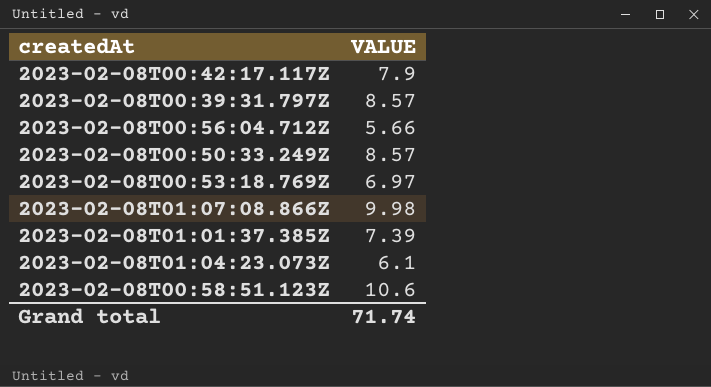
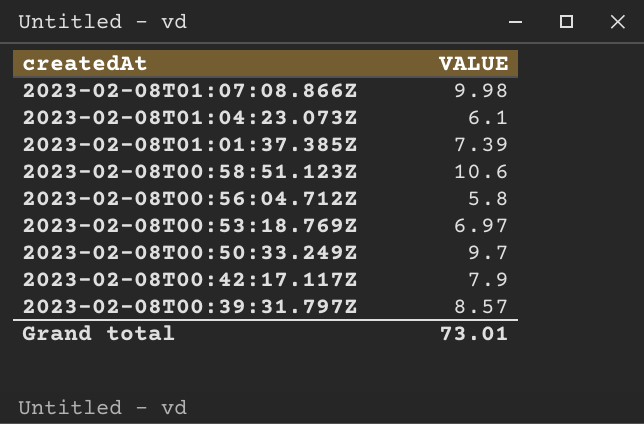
row order: none -> createdAt descending
2023-02-08T00:56:04.712Z | VALUE: 5.66 -> 5.8
2023-02-08T00:50:33.249Z | VALUE: 8.57 -> 9.7
Grand total | VALUE: 71.74 -> 73.01

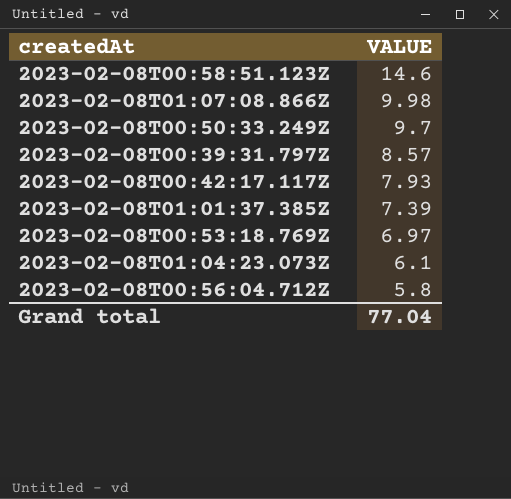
row order: createdAt descending -> VALUE descending
2023-02-08T00:58:51.123Z | VALUE: 10.6 -> 14.6
2023-02-08T00:42:17.117Z | VALUE: 7.9 -> 7.93
Grand total | VALUE: 73.01 -> 77.04

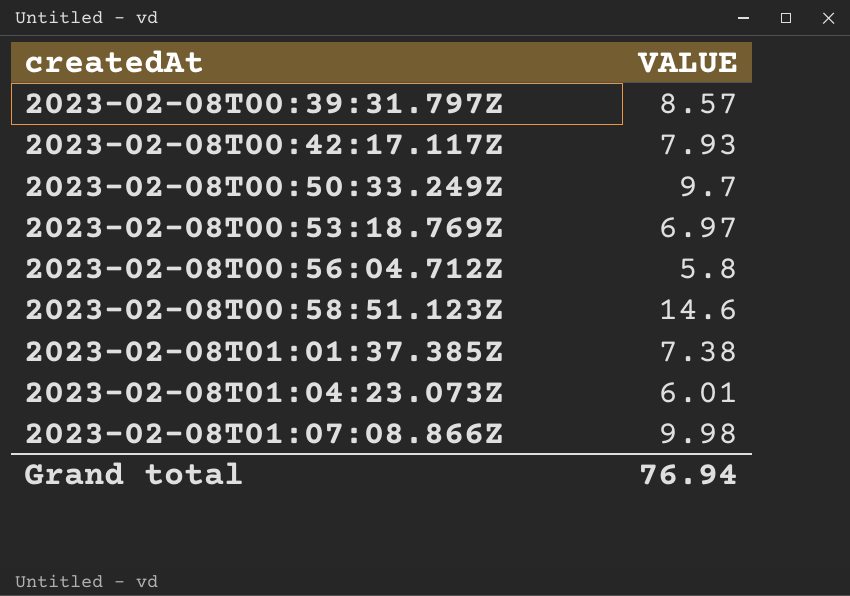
row order: VALUE descending -> createdAt ascending
2023-02-08T01:01:37.385Z | VALUE: 7.39 -> 7.38
2023-02-08T01:04:23.073Z | VALUE: 6.1 -> 6.01
Grand total | VALUE: 77.04 -> 76.94

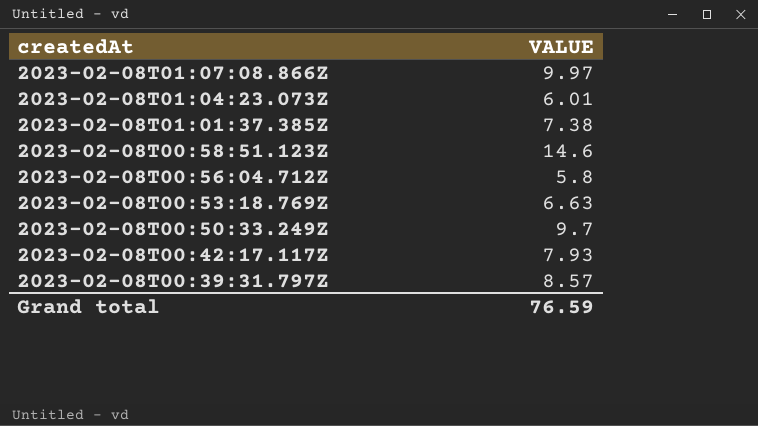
row order: createdAt ascending -> createdAt descending
2023-02-08T01:07:08.866Z | VALUE: 9.98 -> 9.97
2023-02-08T00:53:18.769Z | VALUE: 6.97 -> 6.63
Grand total | VALUE: 76.94 -> 76.59

